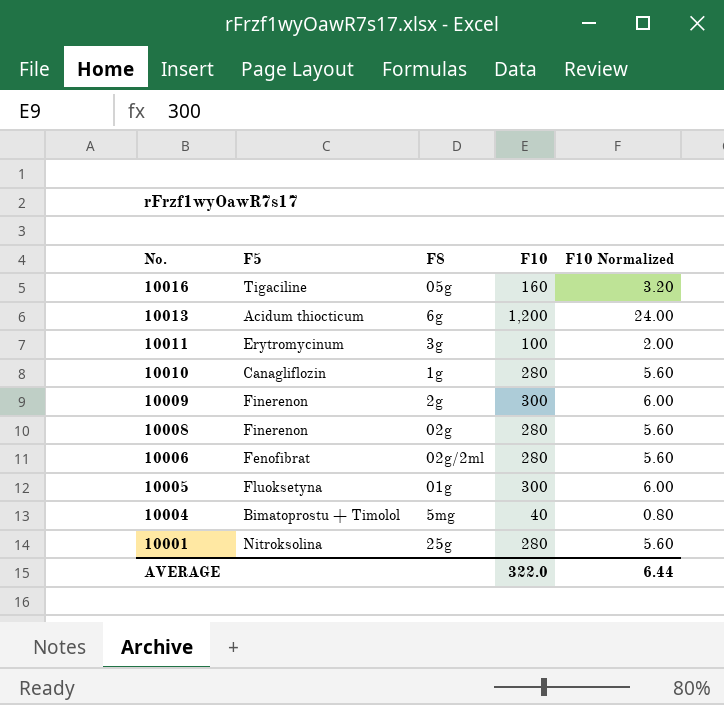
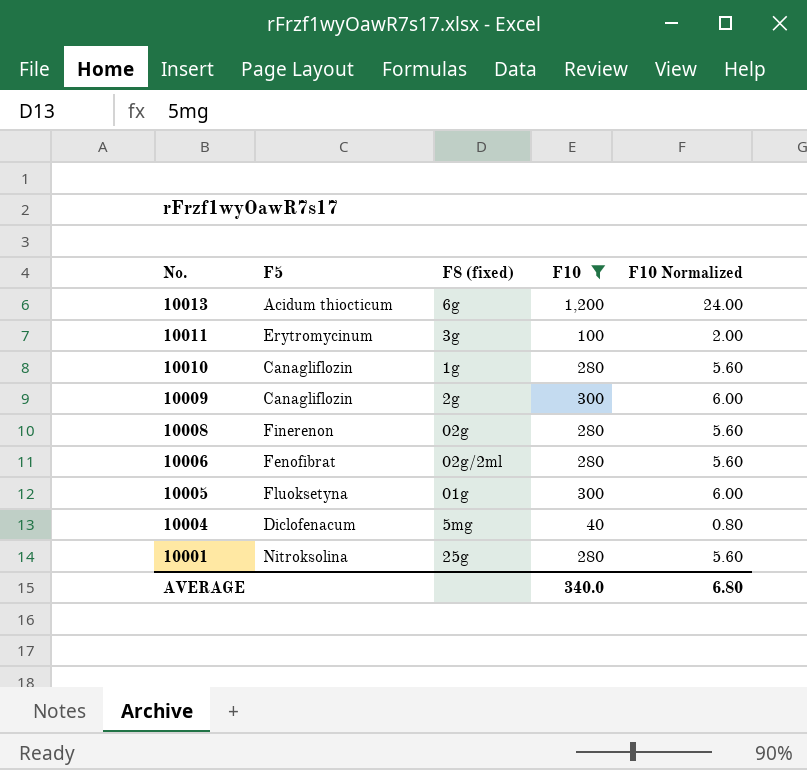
filter: none -> F10 != 160
column name: F8 -> F8 (fixed)
10009 | F5: Finerenon -> Canagliflozin
10004 | F5: Bimatoprostu + Timolol -> Diclofenacum
AVERAGE | F10: 322.0 -> 340.0
AVERAGE | F10 Normalized: 6.44 -> 6.80

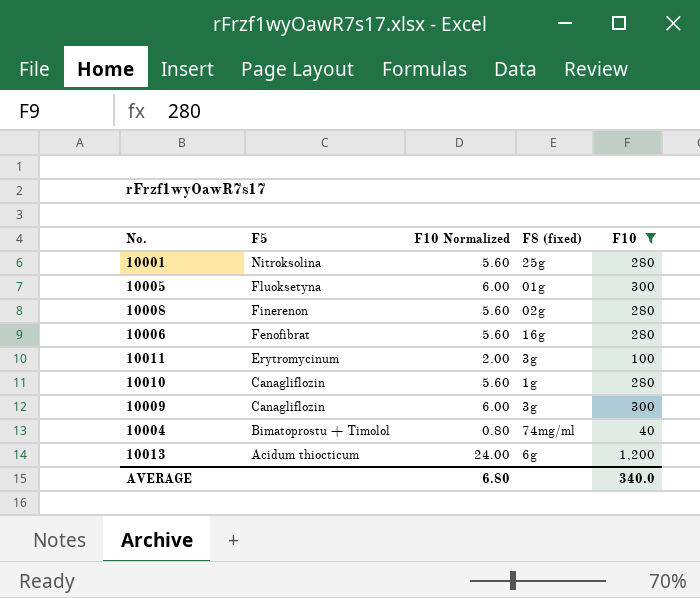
row order: No. descending -> F5 descending
column F10 Normalized | position: 5 -> 3
10006 | F8 (fixed): 02g/2ml -> 16g
10009 | F8 (fixed): 2g -> 3g
10004 | F5: Diclofenacum -> Bimatoprostu + Timolol
10004 | F8 (fixed): 5mg -> 74mg/ml

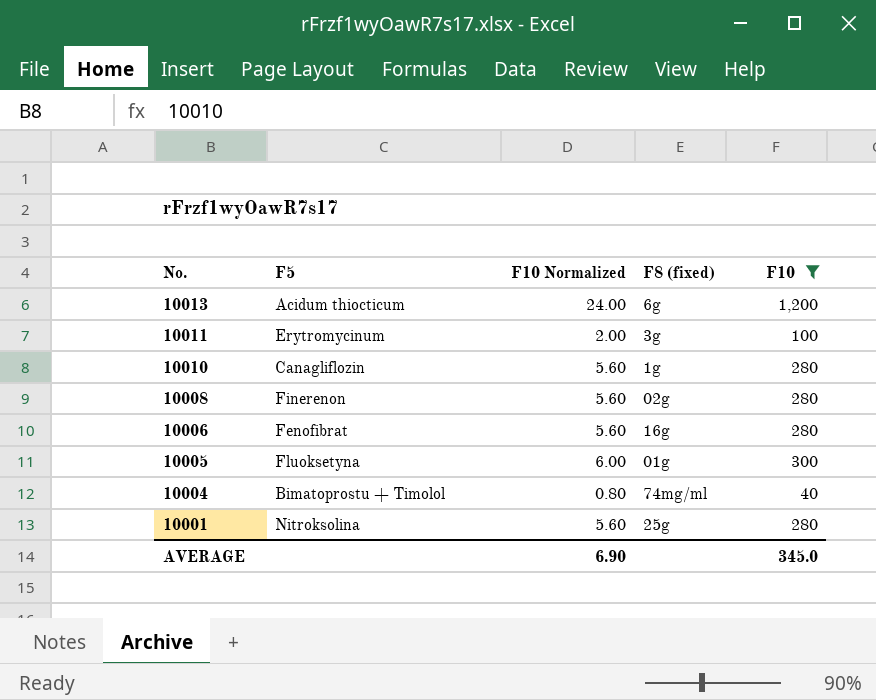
row order: F5 descending -> No. descending
row 10009: Canagliflozin | 6.00 | 3g | 300 -> none
AVERAGE | F10 Normalized: 6.80 -> 6.90
AVERAGE | F10: 340.0 -> 345.0

